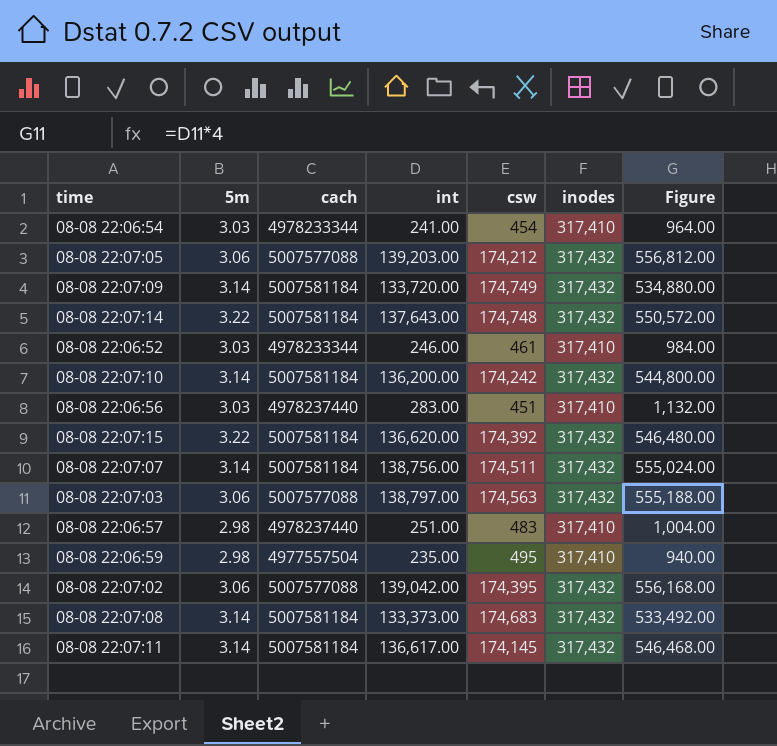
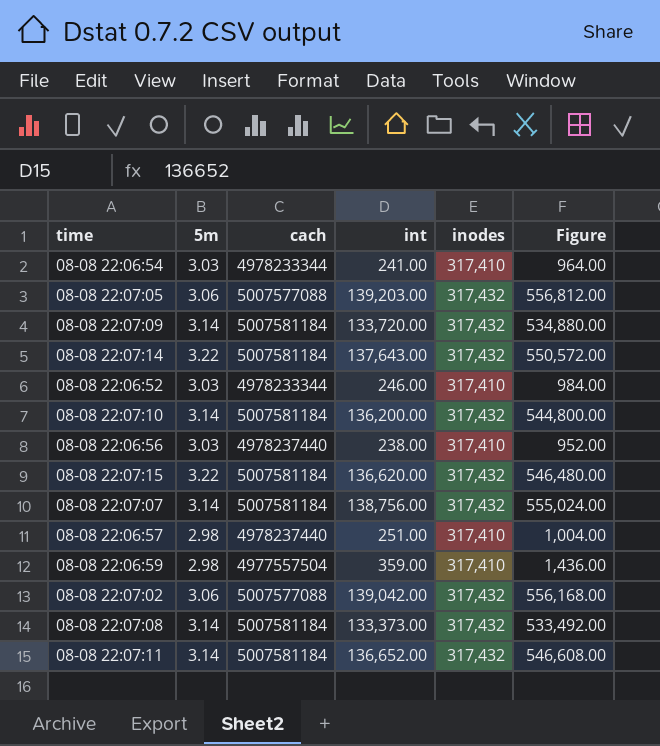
column csw | position: 5 -> none
row 08-08 22:07:03: 3.06 | 5007577088 | 138,797.00 | 174,563 | 317,432 | 555,188.00 -> none
08-08 22:06:56 | int: 283.00 -> 238.00
08-08 22:06:56 | Figure: 1,132.00 -> 952.00
08-08 22:06:59 | int: 235.00 -> 359.00
08-08 22:06:59 | Figure: 940.00 -> 1,436.00
08-08 22:07:11 | int: 136,617.00 -> 136,652.00
08-08 22:07:11 | Figure: 546,468.00 -> 546,608.00

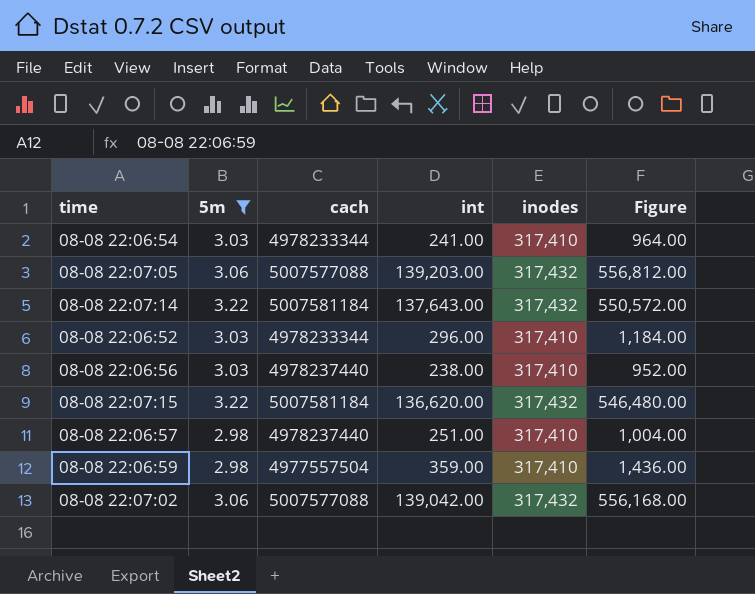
filter: none -> 5m != 3.14
08-08 22:06:52 | int: 246.00 -> 296.00
08-08 22:06:52 | Figure: 984.00 -> 1,184.00

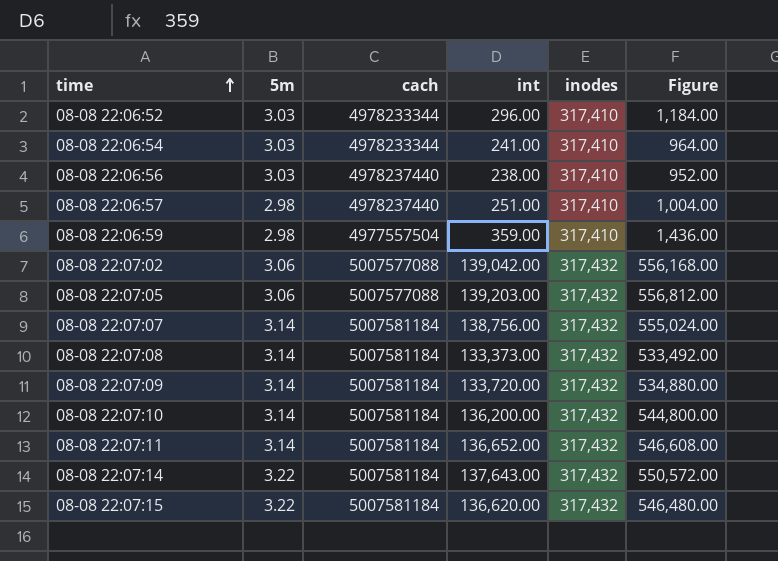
filter: 5m != 3.14 -> none
row order: none -> time ascending

